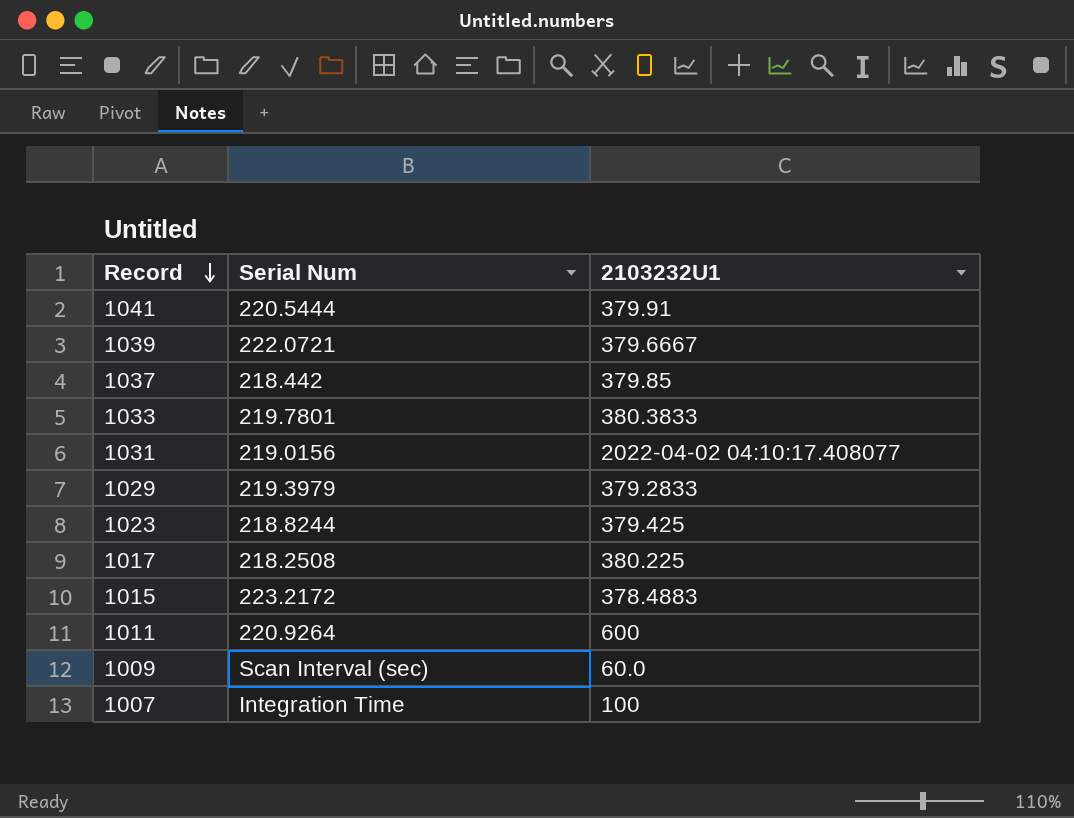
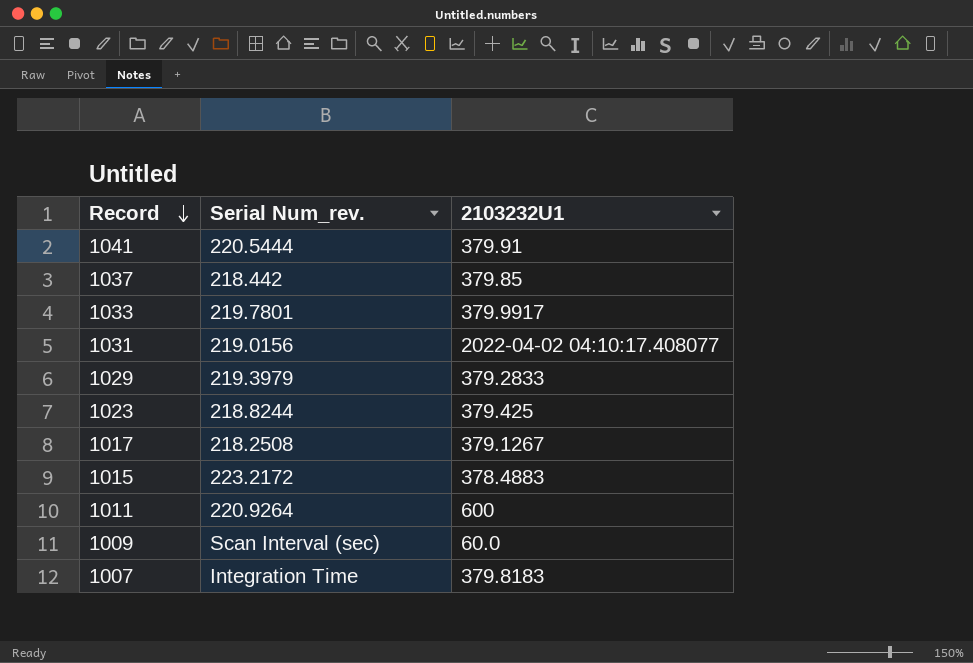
column name: Serial Num -> Serial Num_rev.
row 1039: 222.0721 | 379.6667 -> none
1033 | 2103232U1: 380.3833 -> 379.9917
1017 | 2103232U1: 380.225 -> 379.1267
1007 | 2103232U1: 100 -> 379.8183

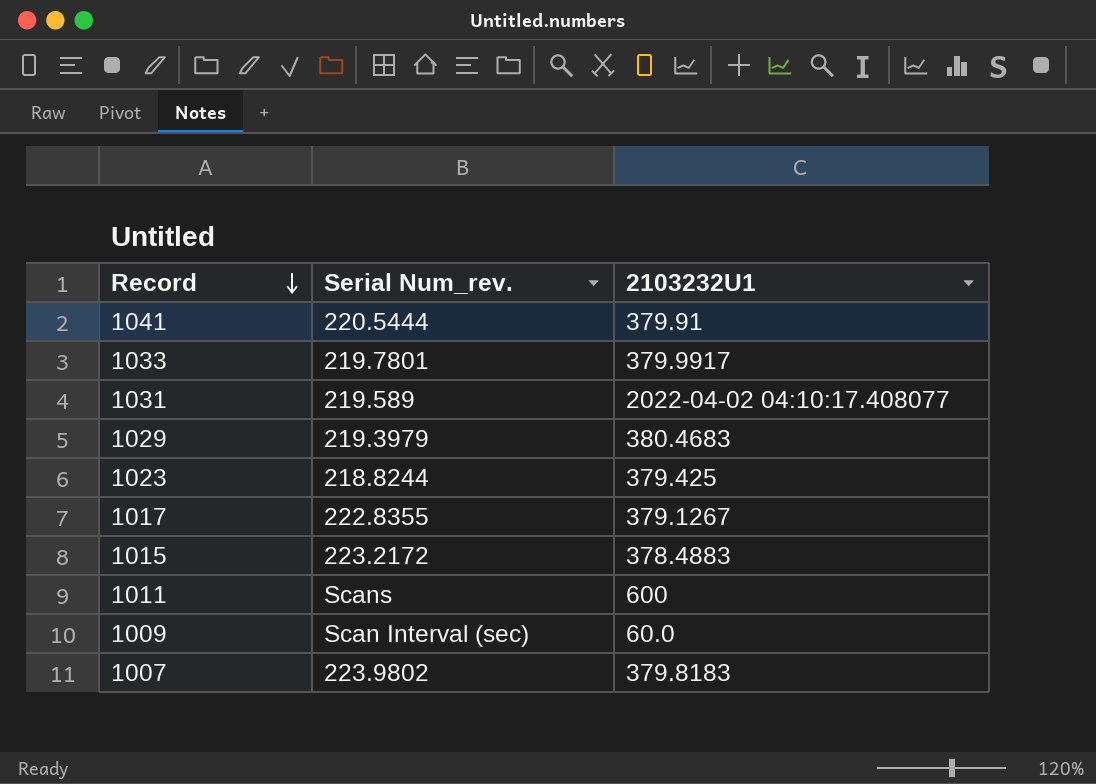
row 1037: 218.442 | 379.85 -> none
1031 | Serial Num_rev.: 219.0156 -> 219.589
1029 | 2103232U1: 379.2833 -> 380.4683
1017 | Serial Num_rev.: 218.2508 -> 222.8355
1011 | Serial Num_rev.: 220.9264 -> Scans
1007 | Serial Num_rev.: Integration Time -> 223.9802

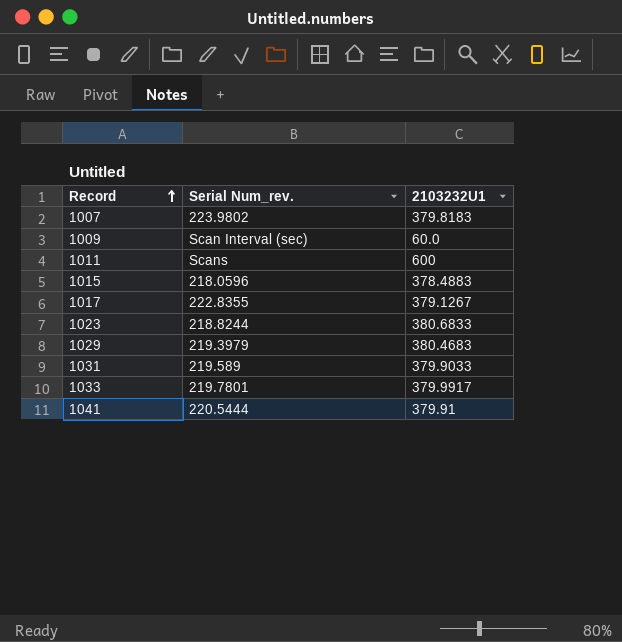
row order: Record descending -> Record ascending
1015 | Serial Num_rev.: 223.2172 -> 218.0596
1023 | 2103232U1: 379.425 -> 380.6833
1031 | 2103232U1: 2022-04-02 04:10:17.408077 -> 379.9033

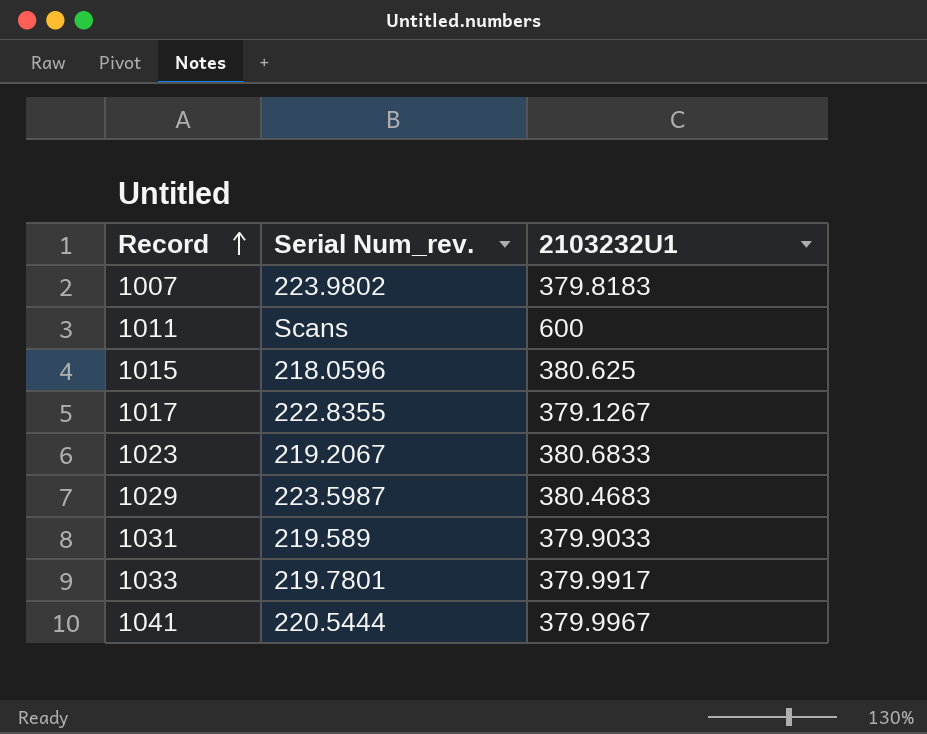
row 1009: Scan Interval (sec) | 60.0 -> none
1015 | 2103232U1: 378.4883 -> 380.625
1023 | Serial Num_rev.: 218.8244 -> 219.2067
1029 | Serial Num_rev.: 219.3979 -> 223.5987
1041 | 2103232U1: 379.91 -> 379.9967

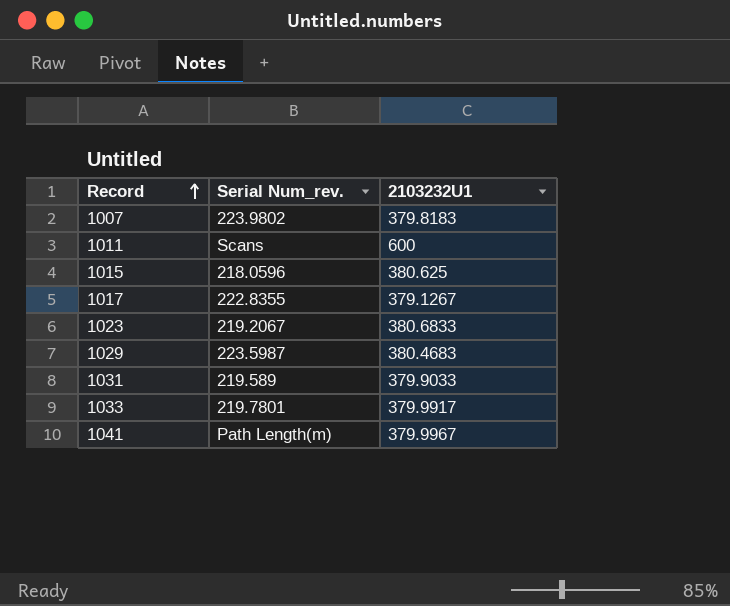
1041 | Serial Num_rev.: 220.5444 -> Path Length(m)

